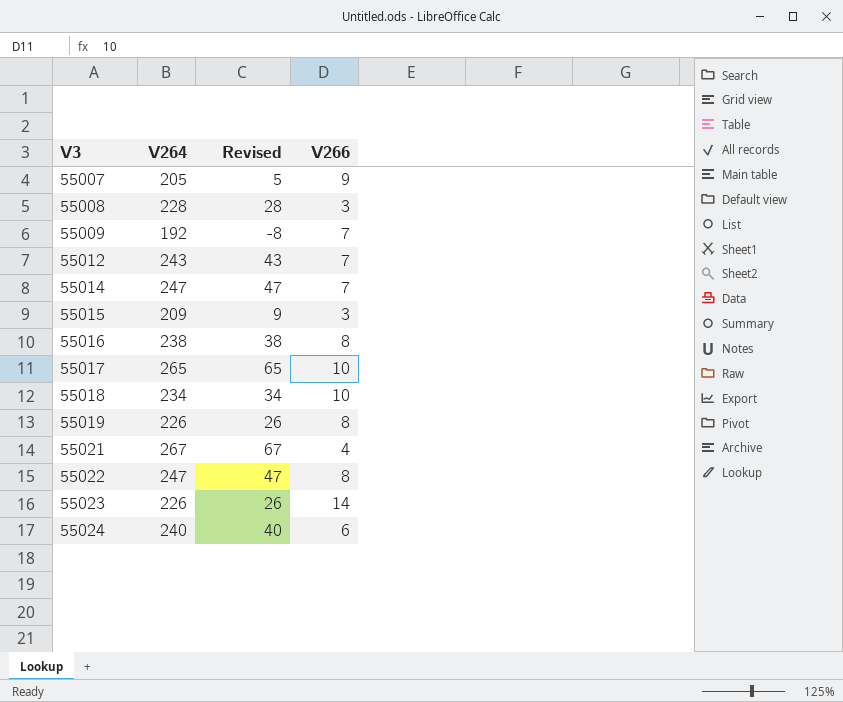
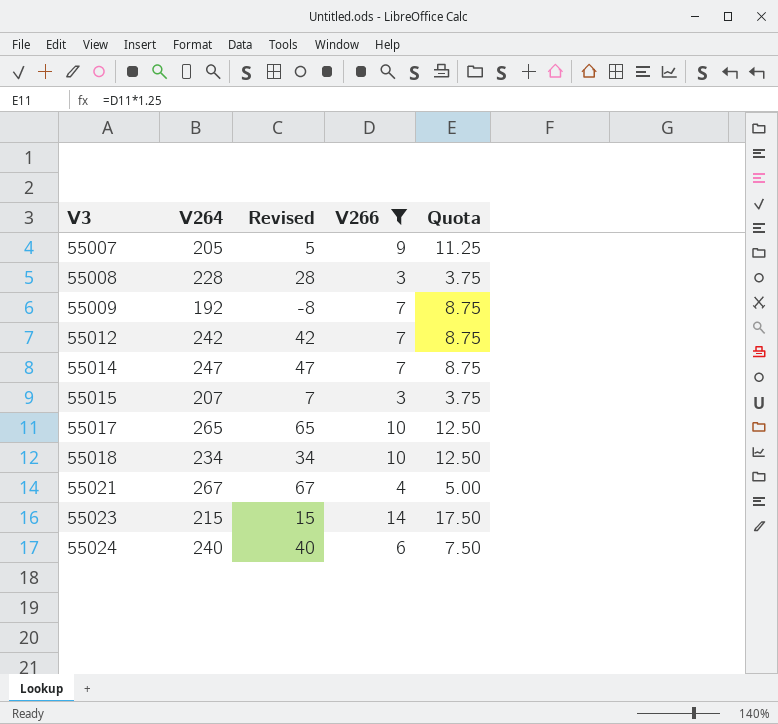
filter: none -> V266 != 8
column Quota | formula: none -> [V266] * 1.25
55012 | V264: 243 -> 242
55012 | Revised: 43 -> 42
55015 | V264: 209 -> 207
55015 | Revised: 9 -> 7
55023 | V264: 226 -> 215
55023 | Revised: 26 -> 15

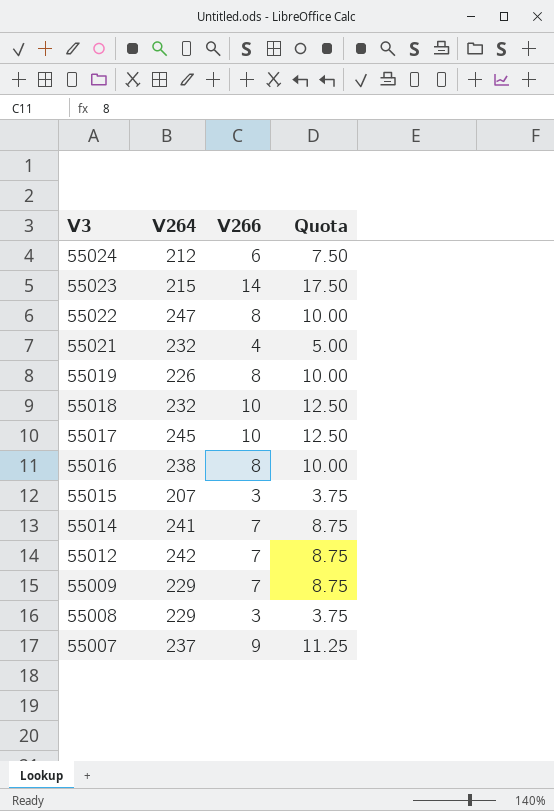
filter: V266 != 8 -> none
row order: V3 ascending -> V3 descending
column Revised | formula: [V264] - 200 -> none
55024 | V264: 240 -> 212
55021 | V264: 267 -> 232
55018 | V264: 234 -> 232
55017 | V264: 265 -> 245
55014 | V264: 247 -> 241
55009 | V264: 192 -> 229
55008 | V264: 228 -> 229
55007 | V264: 205 -> 237

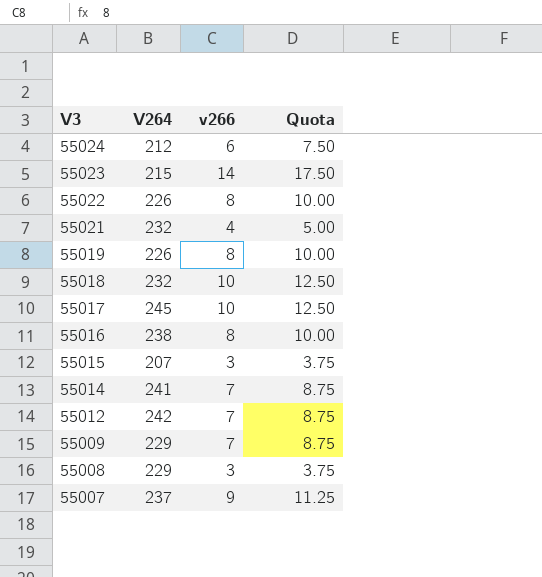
column name: V266 -> v266
55022 | V264: 247 -> 226

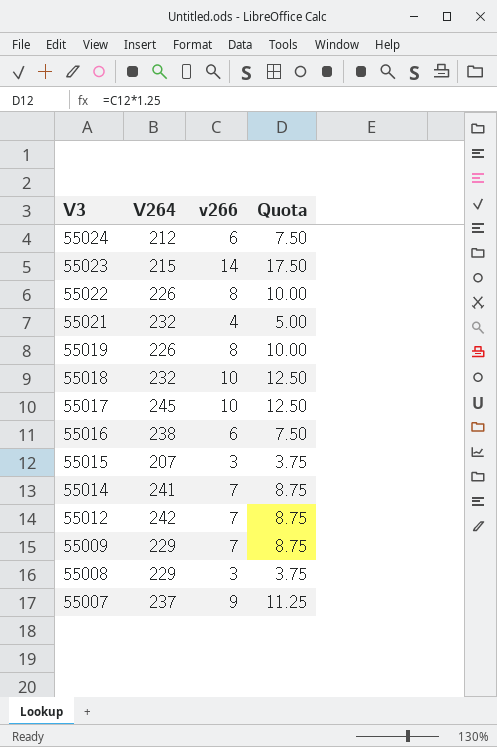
55016 | v266: 8 -> 6
55016 | Quota: 10.00 -> 7.50

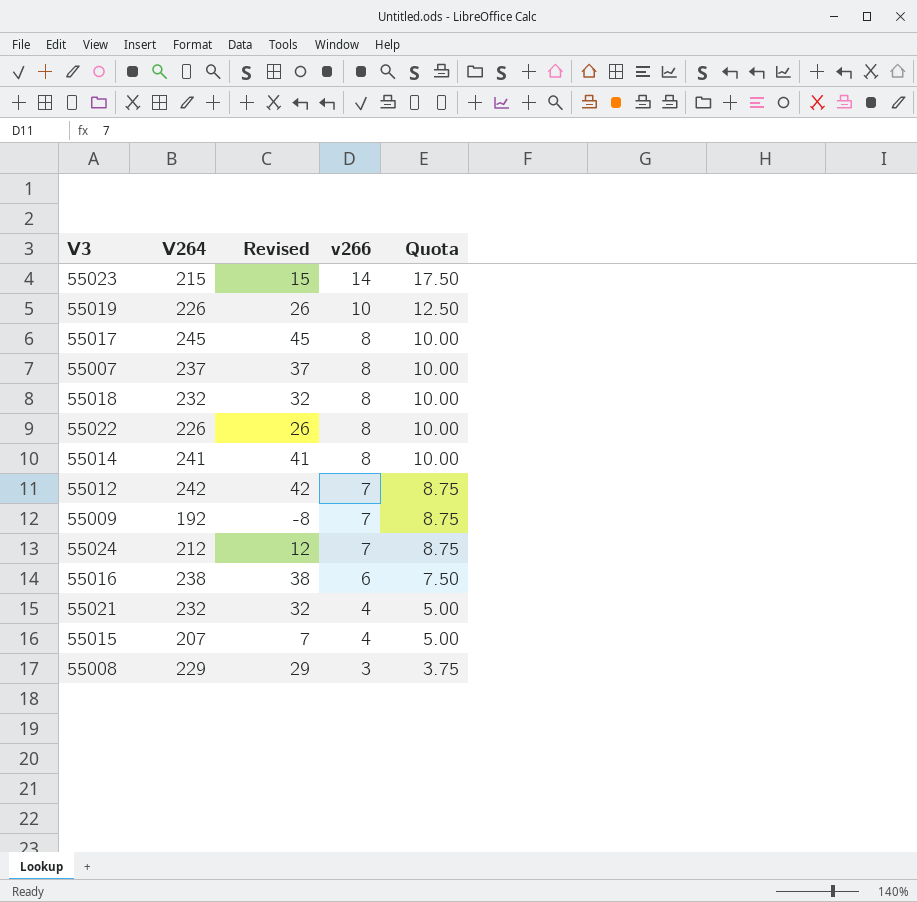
row order: V3 descending -> v266 descending
column Revised | formula: none -> [V264] - 200
55019 | v266: 8 -> 10
55019 | Quota: 10.00 -> 12.50
55017 | v266: 10 -> 8
55017 | Quota: 12.50 -> 10.00
55007 | v266: 9 -> 8
55007 | Quota: 11.25 -> 10.00
55018 | v266: 10 -> 8
55018 | Quota: 12.50 -> 10.00
55014 | v266: 7 -> 8
55014 | Quota: 8.75 -> 10.00
55009 | V264: 229 -> 192
55024 | v266: 6 -> 7
55024 | Quota: 7.50 -> 8.75
55015 | v266: 3 -> 4
55015 | Quota: 3.75 -> 5.00

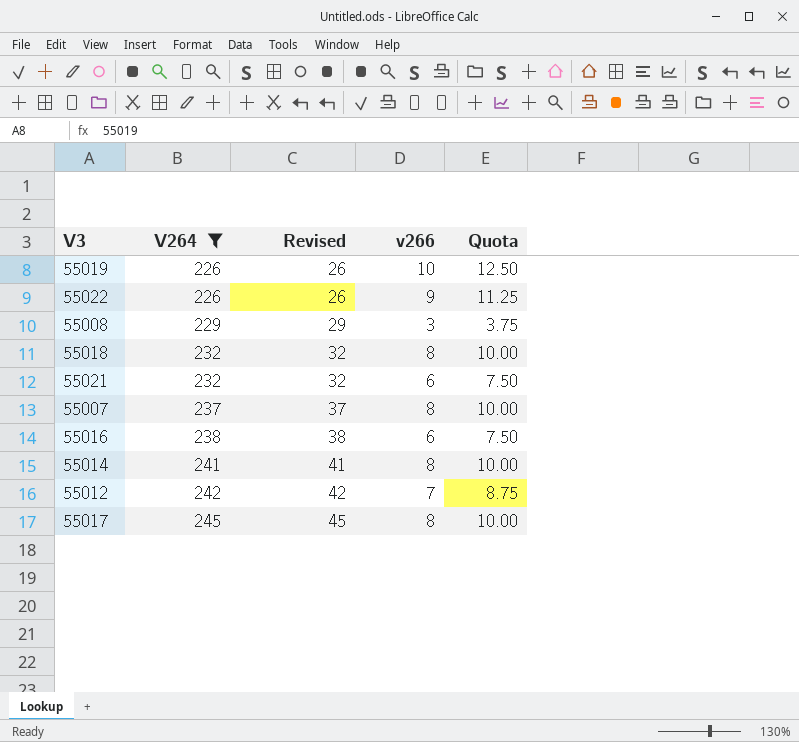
filter: none -> V264 >= 226
row order: v266 descending -> V264 ascending
55022 | v266: 8 -> 9
55022 | Quota: 10.00 -> 11.25
55021 | v266: 4 -> 6
55021 | Quota: 5.00 -> 7.50

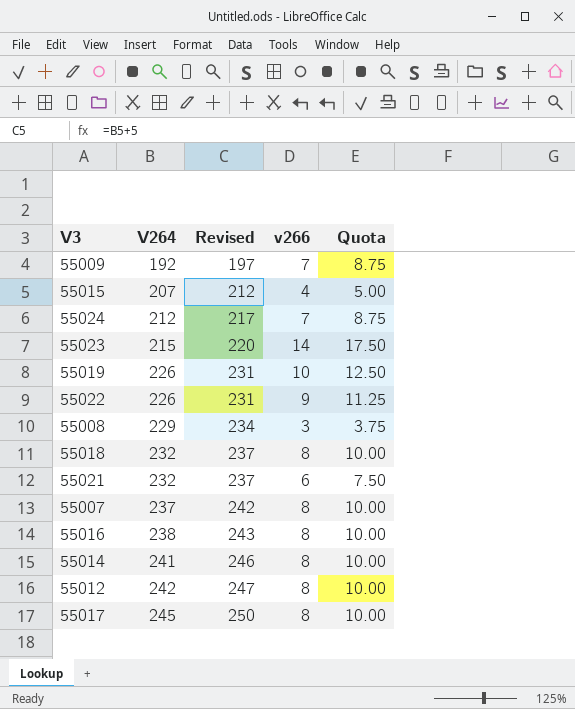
filter: V264 >= 226 -> none
column Revised | formula: [V264] - 200 -> [V264] + 5
55016 | v266: 6 -> 8
55016 | Quota: 7.50 -> 10.00
55012 | v266: 7 -> 8
55012 | Quota: 8.75 -> 10.00

